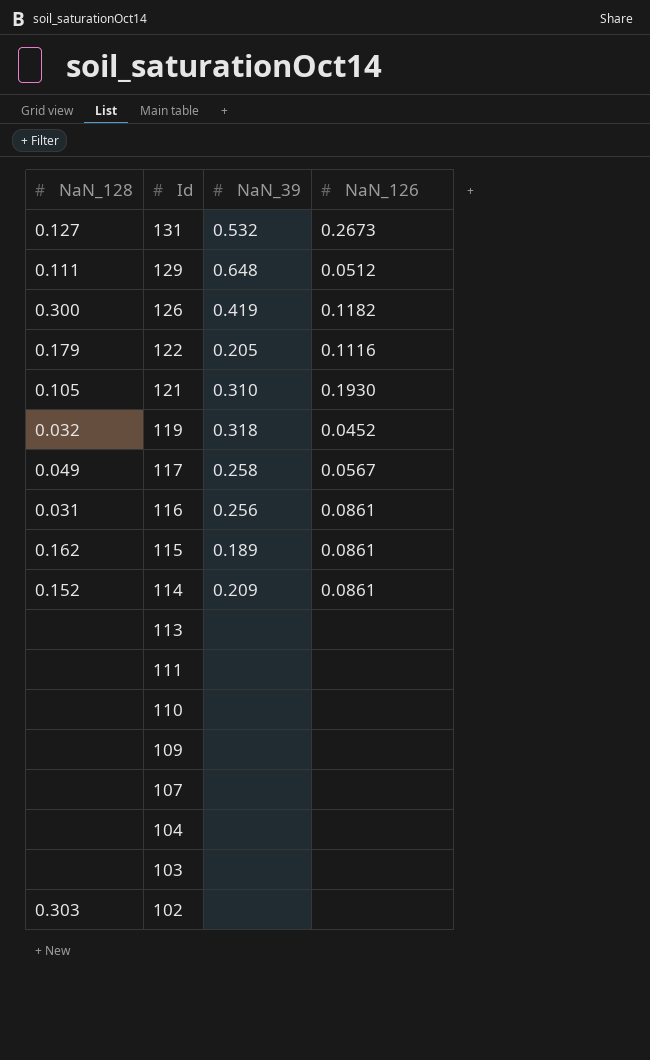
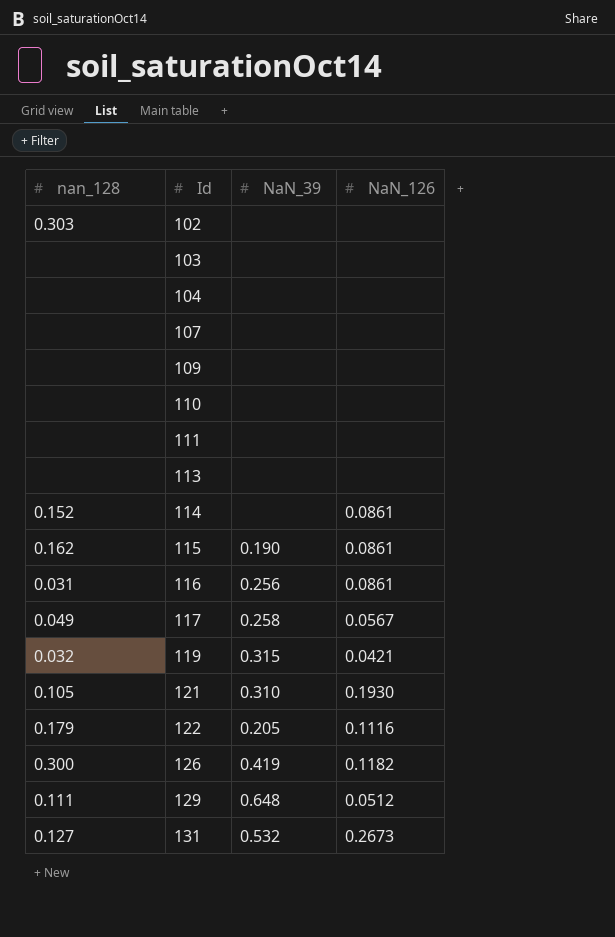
row order: Id descending -> Id ascending
column name: NaN_128 -> nan_128
114 | NaN_39: 0.209 -> none
115 | NaN_39: 0.189 -> 0.190
119 | NaN_39: 0.318 -> 0.315
119 | NaN_126: 0.0452 -> 0.0421

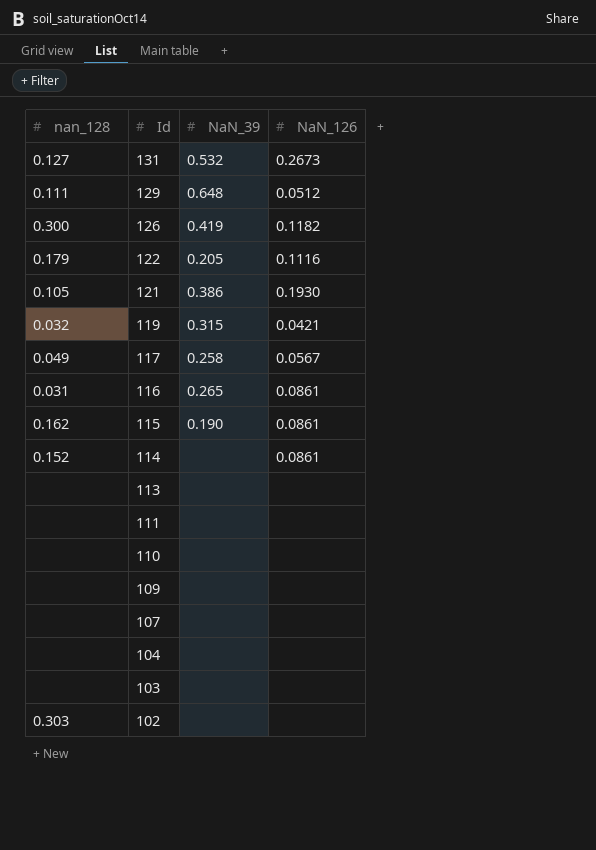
row order: Id ascending -> Id descending
121 | NaN_39: 0.310 -> 0.386
116 | NaN_39: 0.256 -> 0.265

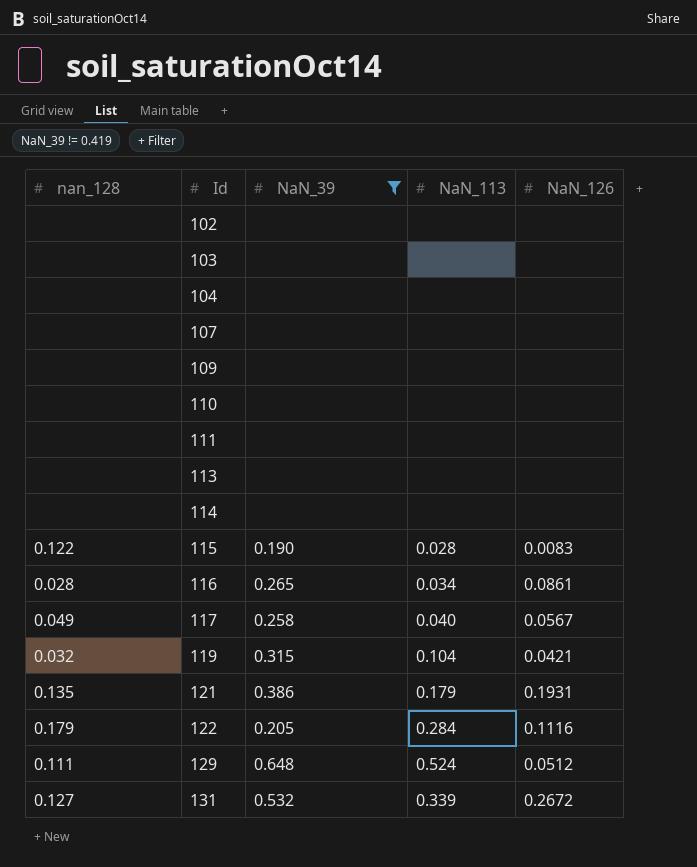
filter: none -> NaN_39 != 0.419
row order: Id descending -> Id ascending
column NaN_113 | position: none -> 4
102 | nan_128: 0.303 -> none
114 | nan_128: 0.152 -> none
114 | NaN_126: 0.0861 -> none
115 | nan_128: 0.162 -> 0.122
115 | NaN_126: 0.0861 -> 0.0083
116 | nan_128: 0.031 -> 0.028
121 | nan_128: 0.105 -> 0.135
121 | NaN_126: 0.1930 -> 0.1931
131 | NaN_126: 0.2673 -> 0.2672

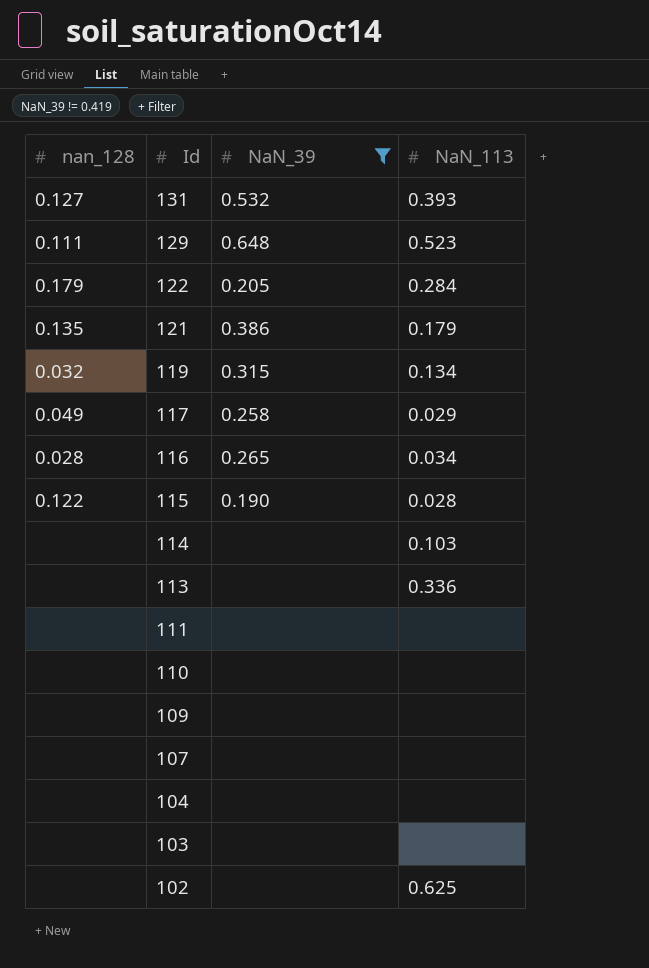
row order: Id ascending -> Id descending
column NaN_126 | position: 5 -> none
131 | NaN_113: 0.339 -> 0.393
129 | NaN_113: 0.524 -> 0.523
119 | NaN_113: 0.104 -> 0.134
117 | NaN_113: 0.040 -> 0.029
114 | NaN_113: none -> 0.103
113 | NaN_113: none -> 0.336
102 | NaN_113: none -> 0.625

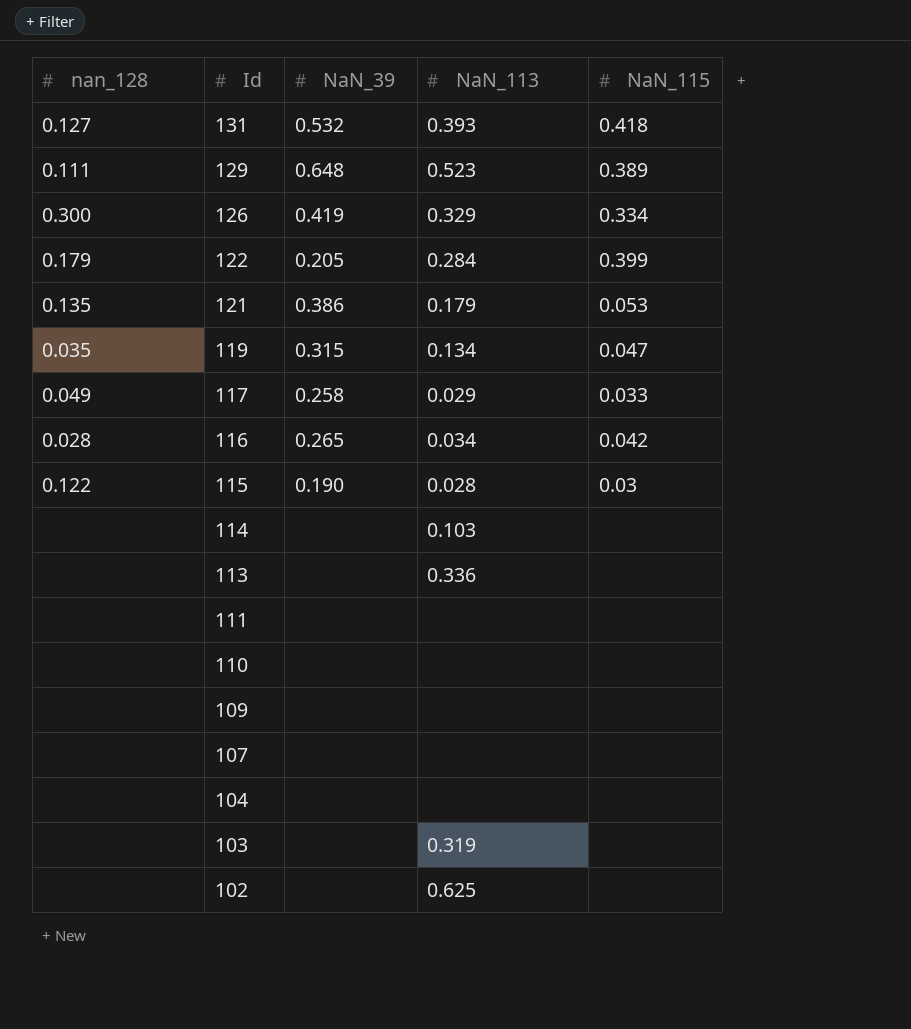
filter: NaN_39 != 0.419 -> none
column NaN_115 | position: none -> 5
119 | nan_128: 0.032 -> 0.035
103 | NaN_113: none -> 0.319

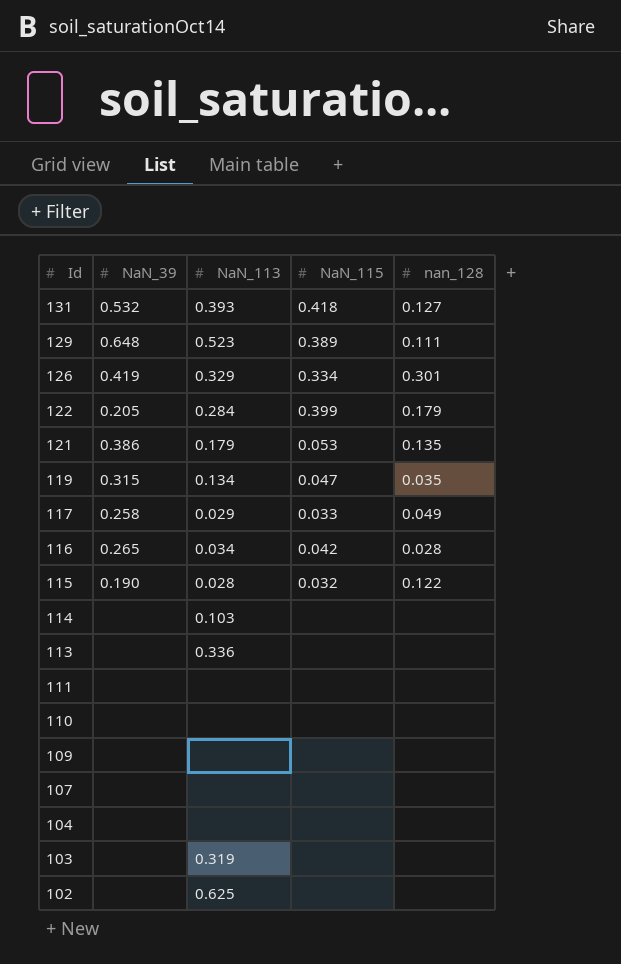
column nan_128 | position: 1 -> 5
126 | nan_128: 0.300 -> 0.301
115 | NaN_115: 0.03 -> 0.032

